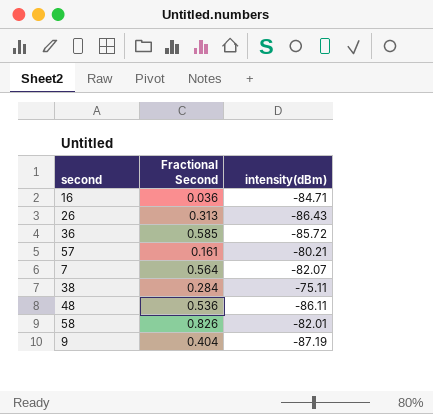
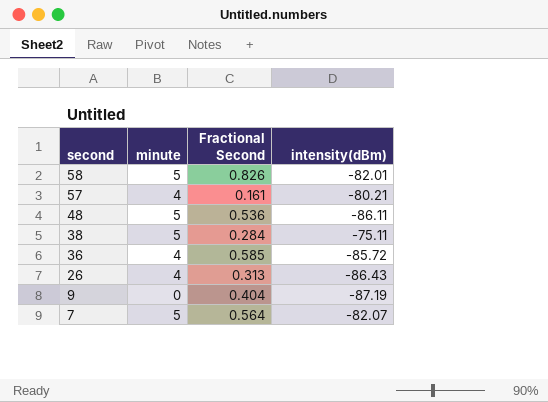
row order: none -> second descending
column minute | position: none -> 2
row 16: 0.036 | -84.71 -> none

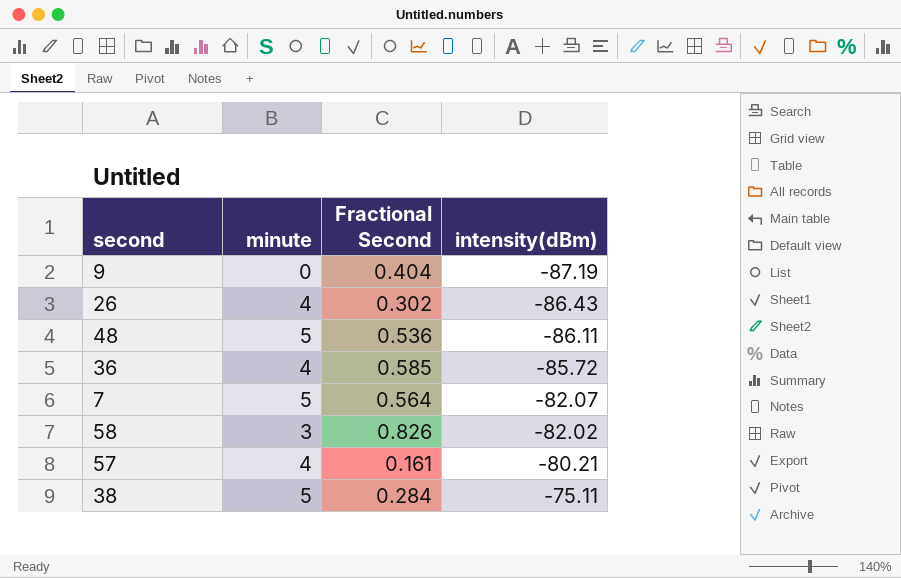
row order: second descending -> intensity(dBm) ascending
26 | Fractional Second: 0.313 -> 0.302
58 | minute: 5 -> 3
58 | intensity(dBm): -82.01 -> -82.02

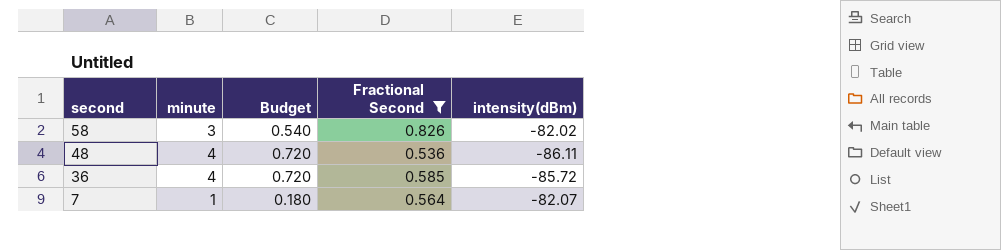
filter: none -> Fractional Second >= 0.536
row order: intensity(dBm) ascending -> second descending
column Budget | formula: none -> [minute] * 0.18
48 | minute: 5 -> 4
7 | minute: 5 -> 1

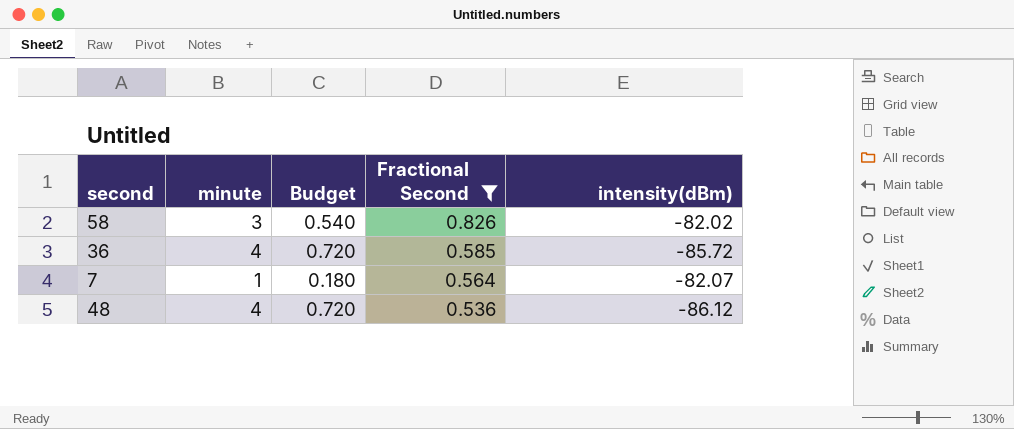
row order: second descending -> Fractional Second descending
48 | intensity(dBm): -86.11 -> -86.12

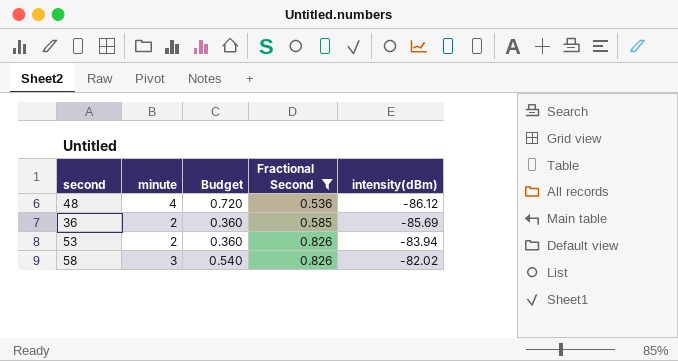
row order: Fractional Second descending -> Fractional Second ascending
row 7: 1 | 0.180 | 0.564 | -82.07 -> none
36 | minute: 4 -> 2
36 | Budget: 0.720 -> 0.360
36 | intensity(dBm): -85.72 -> -85.69
row 53: none -> 2 | 0.360 | 0.826 | -83.94

